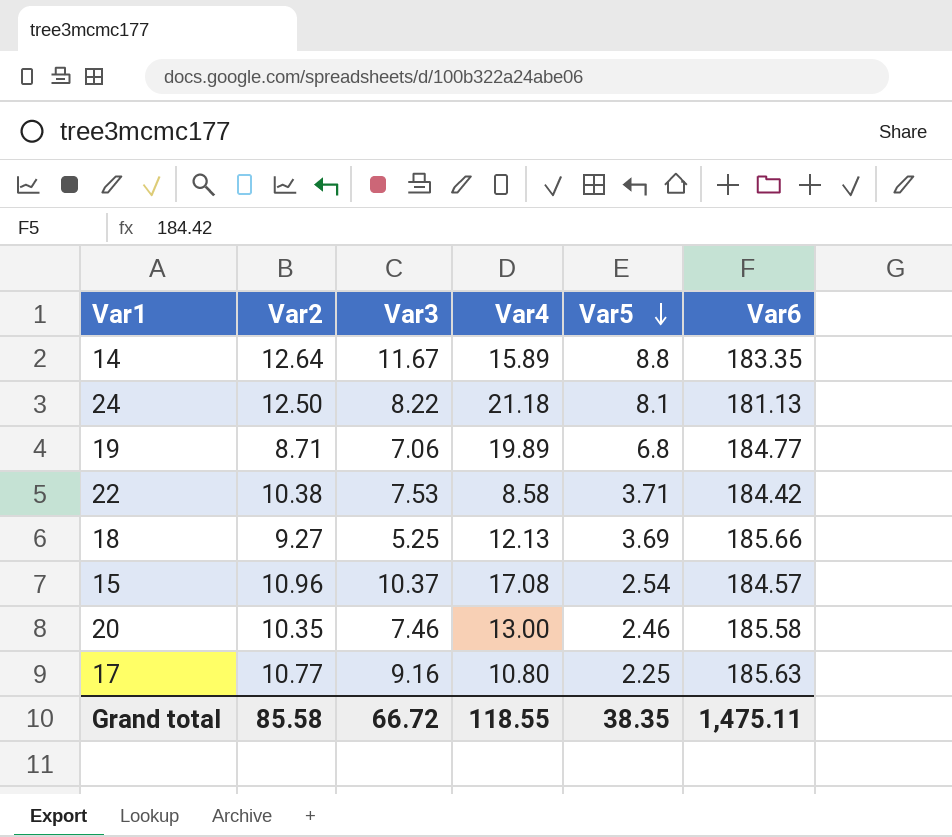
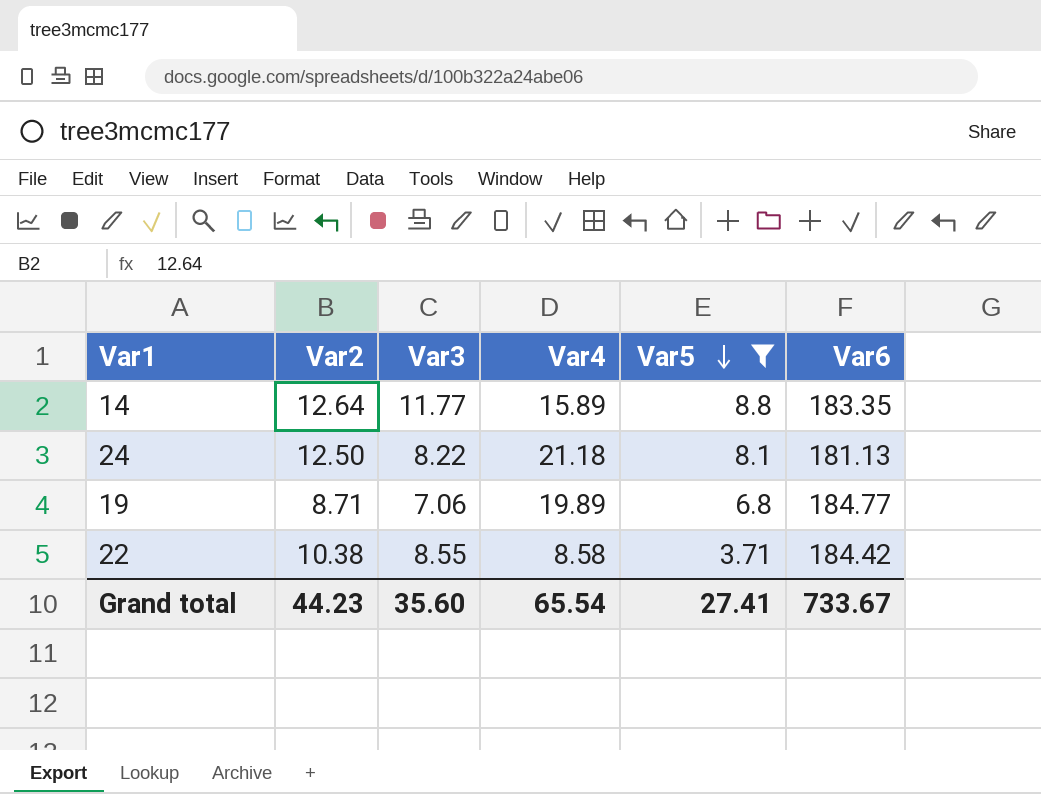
filter: none -> Var5 >= 3.71
14 | Var3: 11.67 -> 11.77
22 | Var3: 7.53 -> 8.55
Grand total | Var2: 85.58 -> 44.23
Grand total | Var3: 66.72 -> 35.60
Grand total | Var4: 118.55 -> 65.54
Grand total | Var5: 38.35 -> 27.41
Grand total | Var6: 1,475.11 -> 733.67

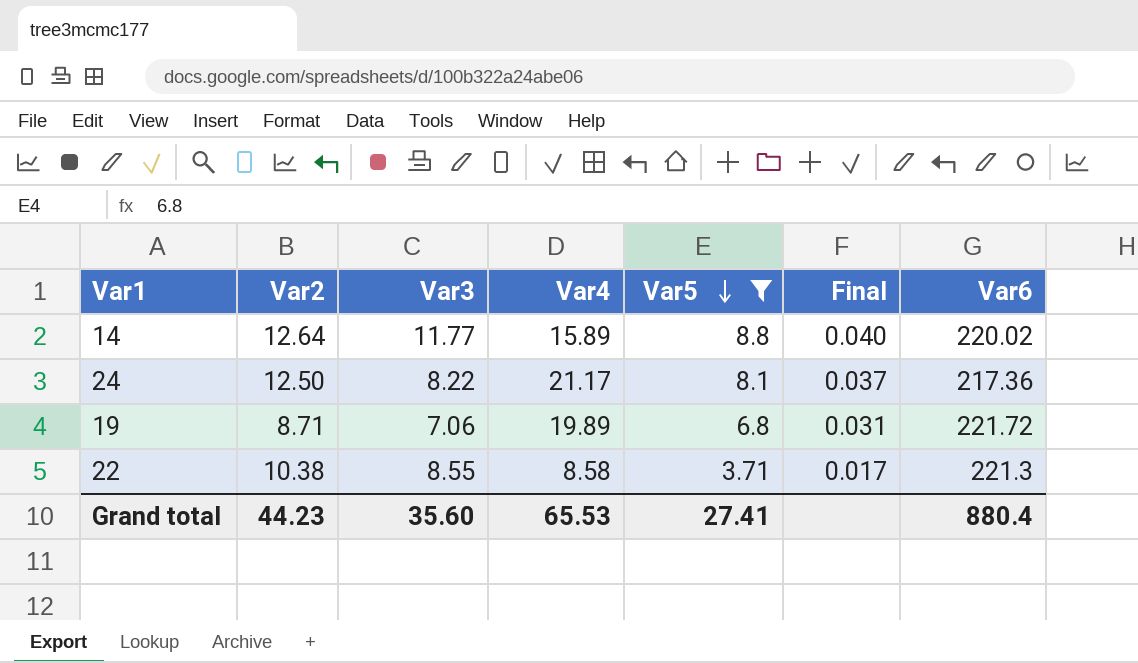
column Final | formula: none -> [Var5] / [Var6]
14 | Var6: 183.35 -> 220.02
24 | Var4: 21.18 -> 21.17
24 | Var6: 181.13 -> 217.36
19 | Var6: 184.77 -> 221.72
22 | Var6: 184.42 -> 221.3
Grand total | Var4: 65.54 -> 65.53
Grand total | Var6: 733.67 -> 880.4

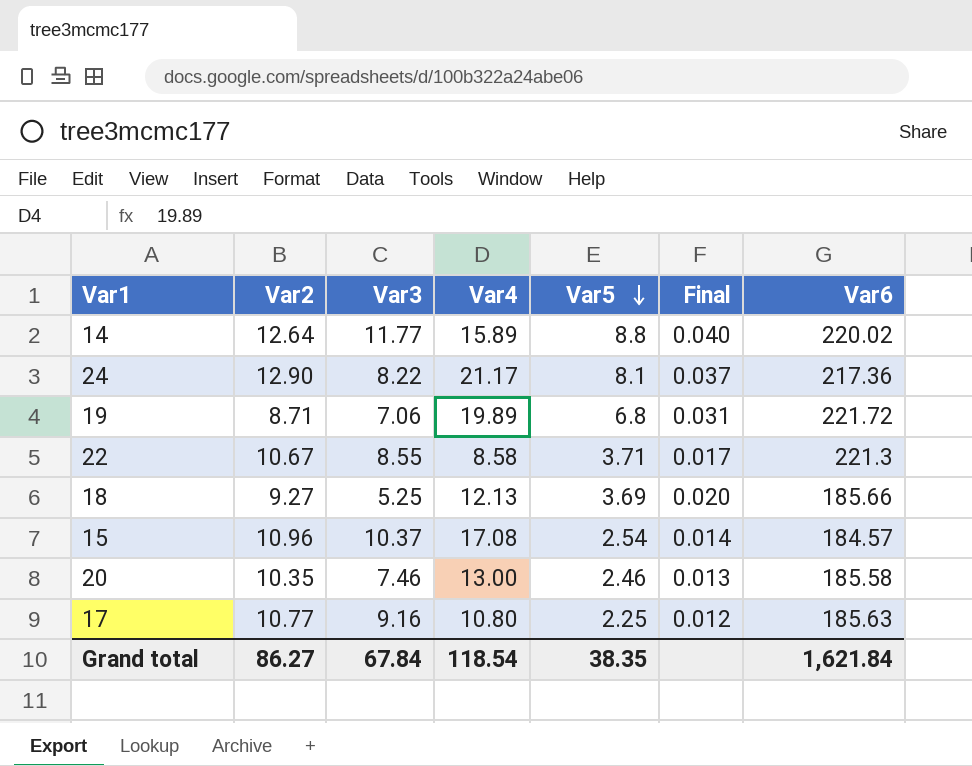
filter: Var5 >= 3.71 -> none
24 | Var2: 12.50 -> 12.90
22 | Var2: 10.38 -> 10.67
Grand total | Var2: 44.23 -> 86.27
Grand total | Var3: 35.60 -> 67.84
Grand total | Var4: 65.53 -> 118.54
Grand total | Var5: 27.41 -> 38.35
Grand total | Var6: 880.4 -> 1,621.84

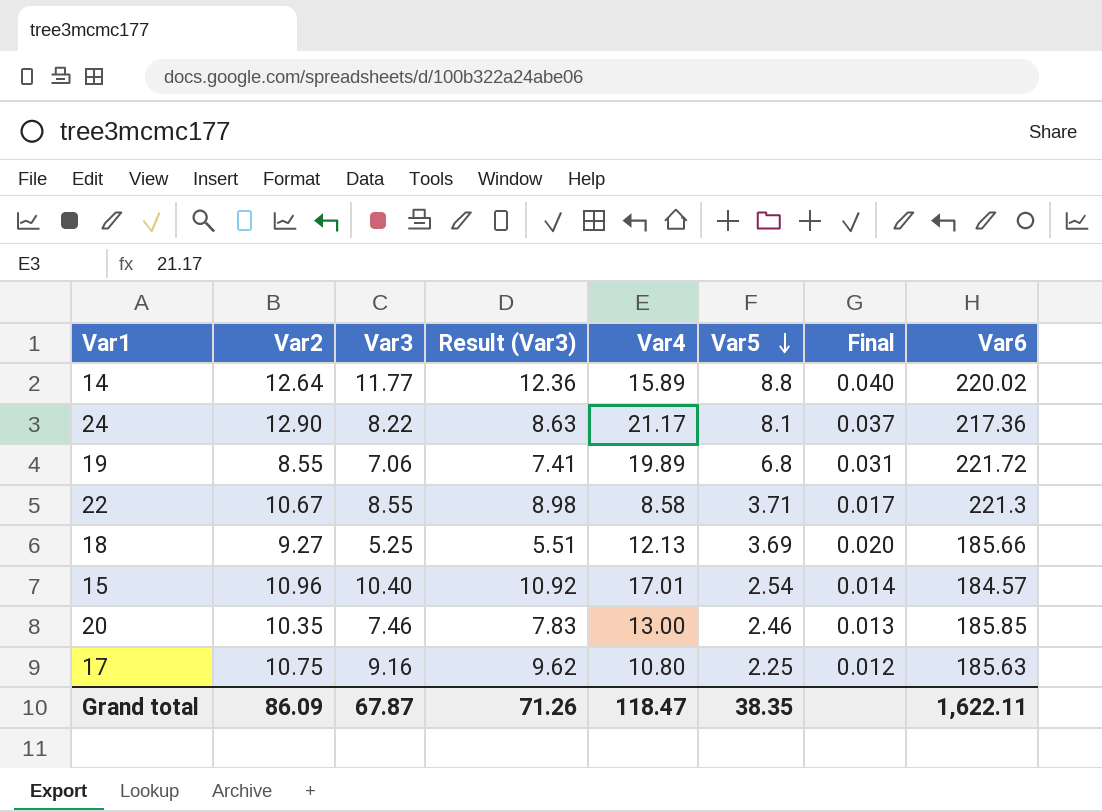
column Result (Var3) | formula: none -> [Var3] * 1.05
19 | Var2: 8.71 -> 8.55
15 | Var3: 10.37 -> 10.40
15 | Var4: 17.08 -> 17.01
20 | Var6: 185.58 -> 185.85
17 | Var2: 10.77 -> 10.75
Grand total | Var2: 86.27 -> 86.09
Grand total | Var3: 67.84 -> 67.87
Grand total | Var4: 118.54 -> 118.47
Grand total | Var6: 1,621.84 -> 1,622.11

